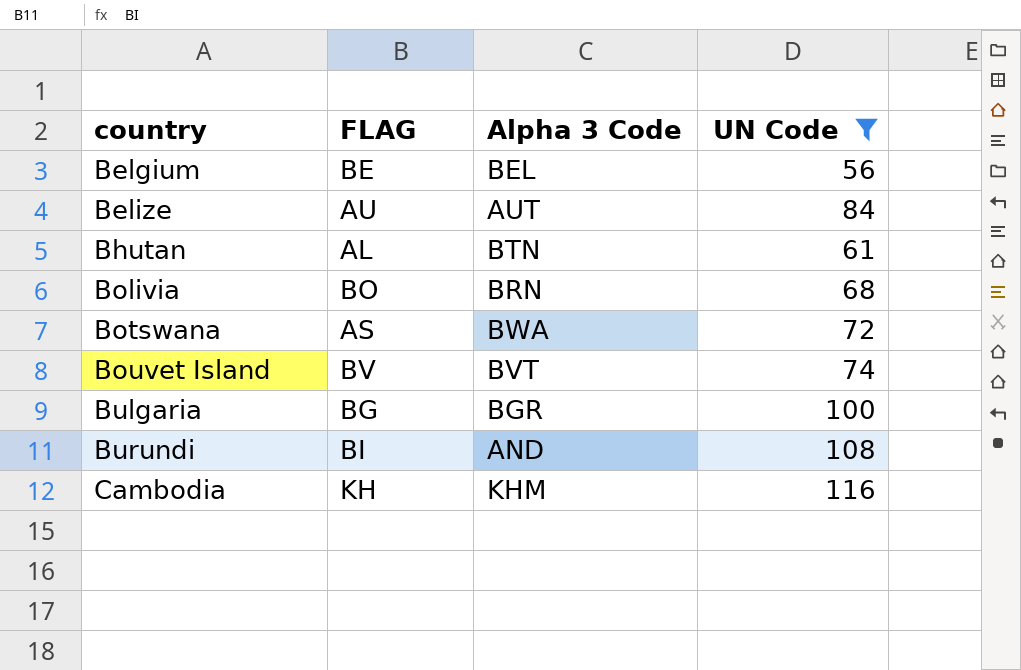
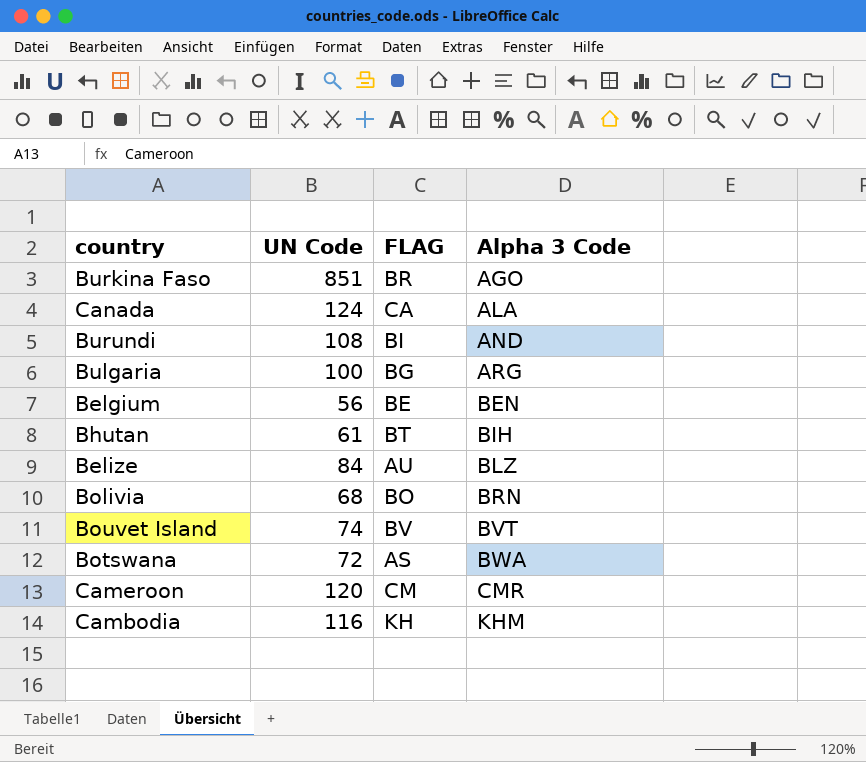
filter: UN Code <= 116 -> none
row order: country ascending -> Alpha 3 Code ascending
column UN Code | position: 4 -> 2
Bulgaria | Alpha 3 Code: BGR -> ARG
Belgium | Alpha 3 Code: BEL -> BEN
Bhutan | FLAG: AL -> BT
Bhutan | Alpha 3 Code: BTN -> BIH
Belize | Alpha 3 Code: AUT -> BLZ

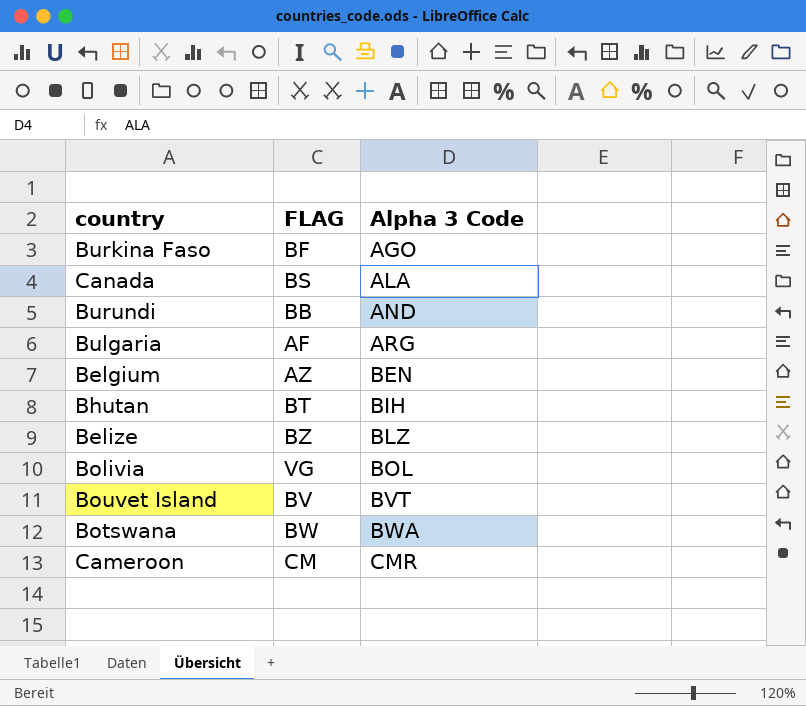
column UN Code | position: 2 -> none
row Cambodia: 116 | KH | KHM -> none
Burkina Faso | FLAG: BR -> BF
Canada | FLAG: CA -> BS
Burundi | FLAG: BI -> BB
Bulgaria | FLAG: BG -> AF
Belgium | FLAG: BE -> AZ
Belize | FLAG: AU -> BZ
Bolivia | FLAG: BO -> VG
Bolivia | Alpha 3 Code: BRN -> BOL
Botswana | FLAG: AS -> BW

